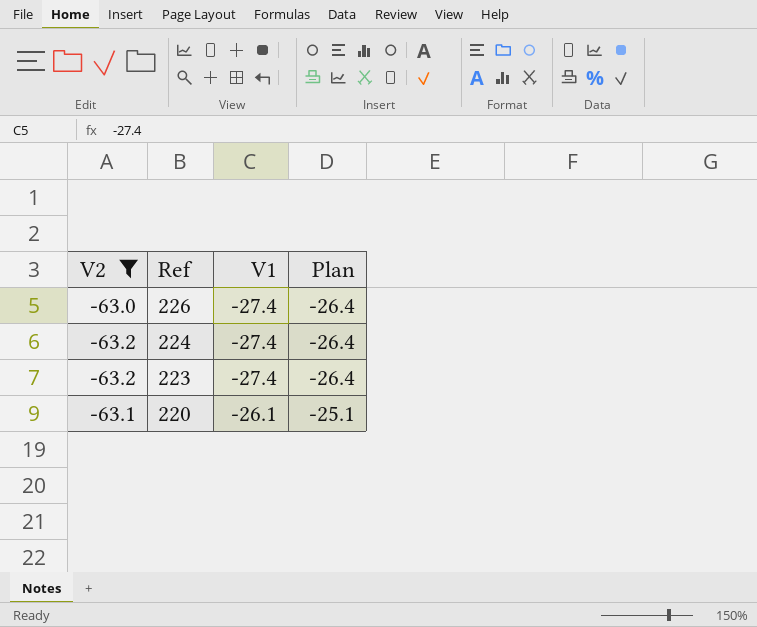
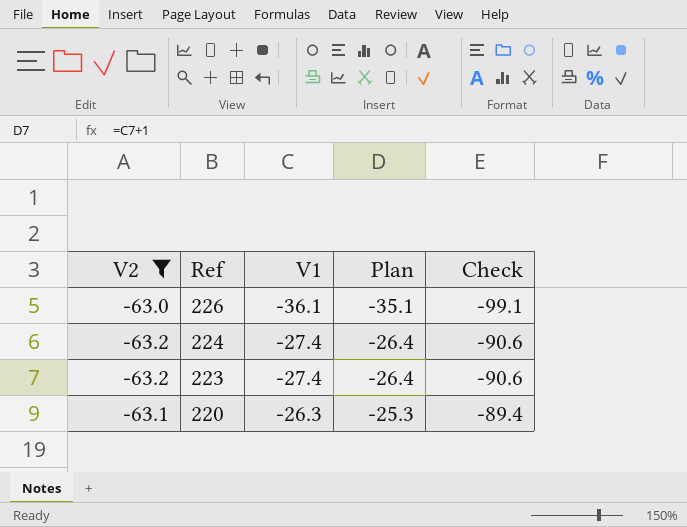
column Check | formula: none -> [V2] + [V1]
226 | V1: -27.4 -> -36.1
226 | Plan: -26.4 -> -35.1
220 | V1: -26.1 -> -26.3
220 | Plan: -25.1 -> -25.3

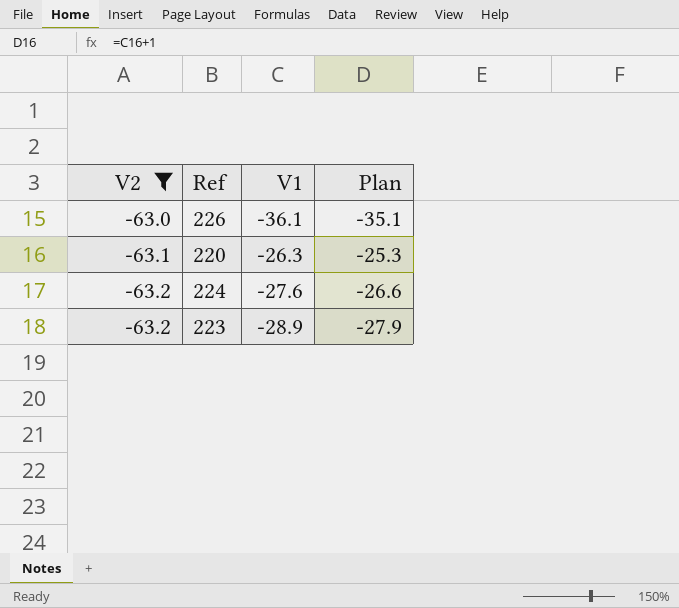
row order: Ref descending -> V2 descending
column Check | formula: [V2] + [V1] -> none
224 | V1: -27.4 -> -27.6
224 | Plan: -26.4 -> -26.6
223 | V1: -27.4 -> -28.9
223 | Plan: -26.4 -> -27.9

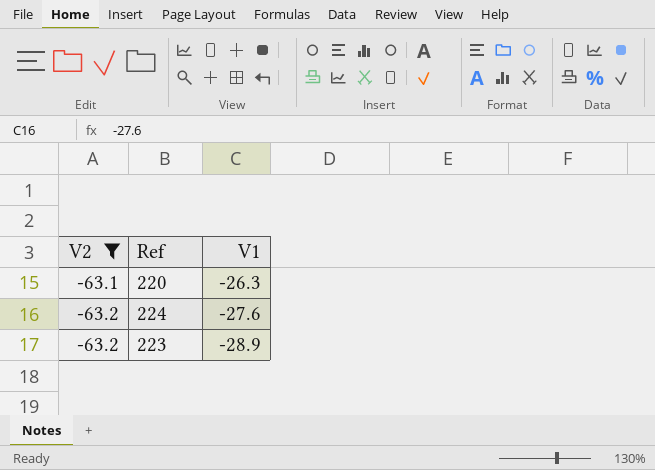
column Plan | formula: [V1] + 1 -> none
row 226: -63.0 | -36.1 | -35.1 -> none

